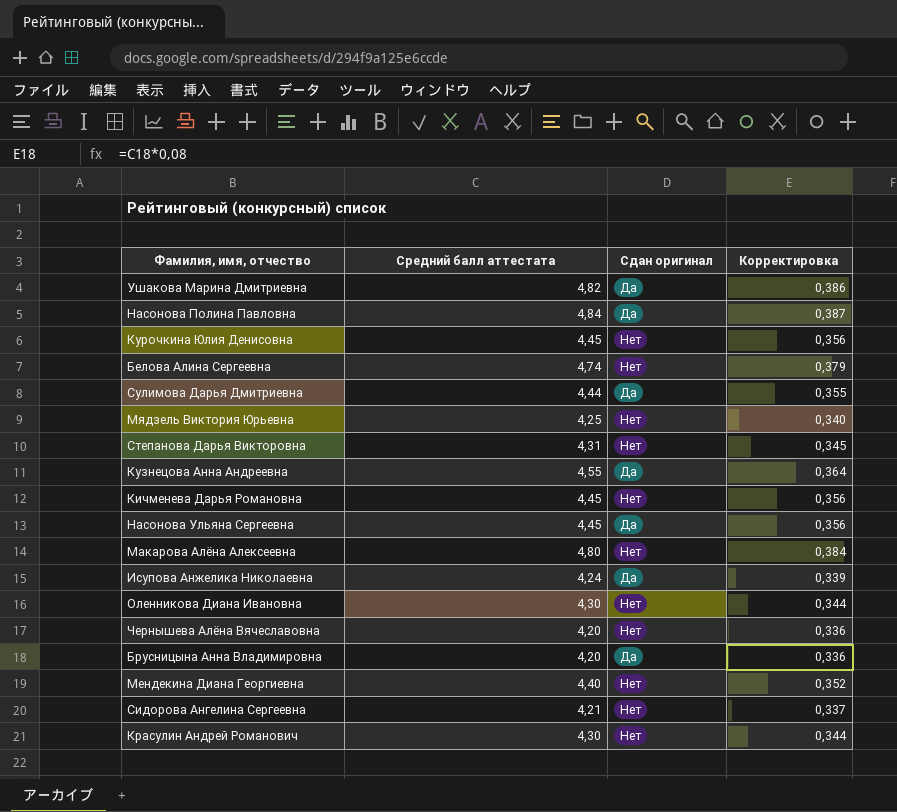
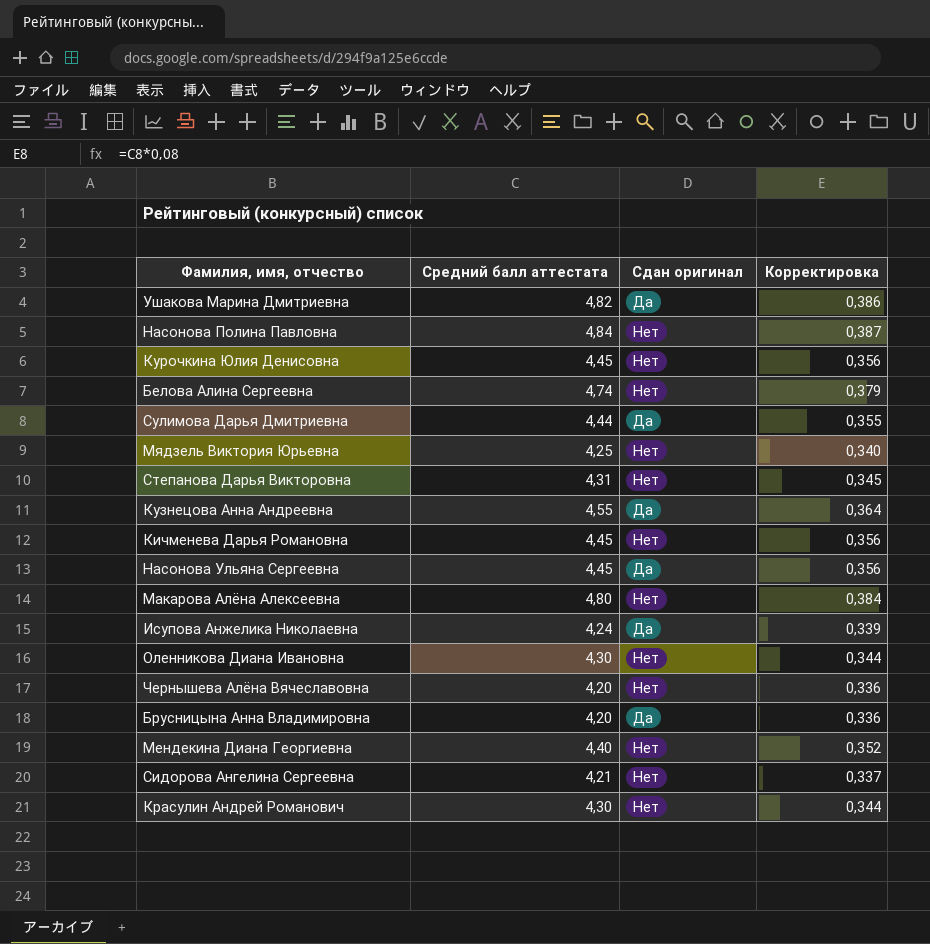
Насонова Полина Павловна | Сдан оригинал: Да -> Нет

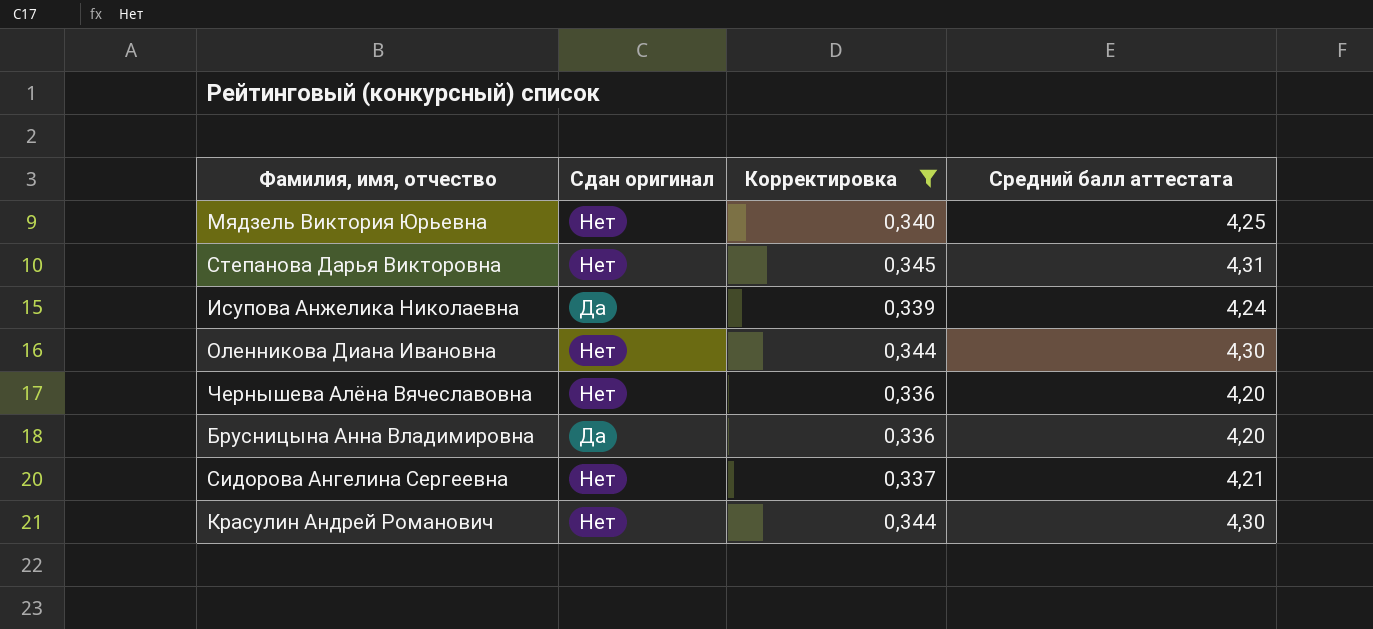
filter: none -> Корректировка <= 0,345
column Средний балл аттестата | position: 2 -> 4

